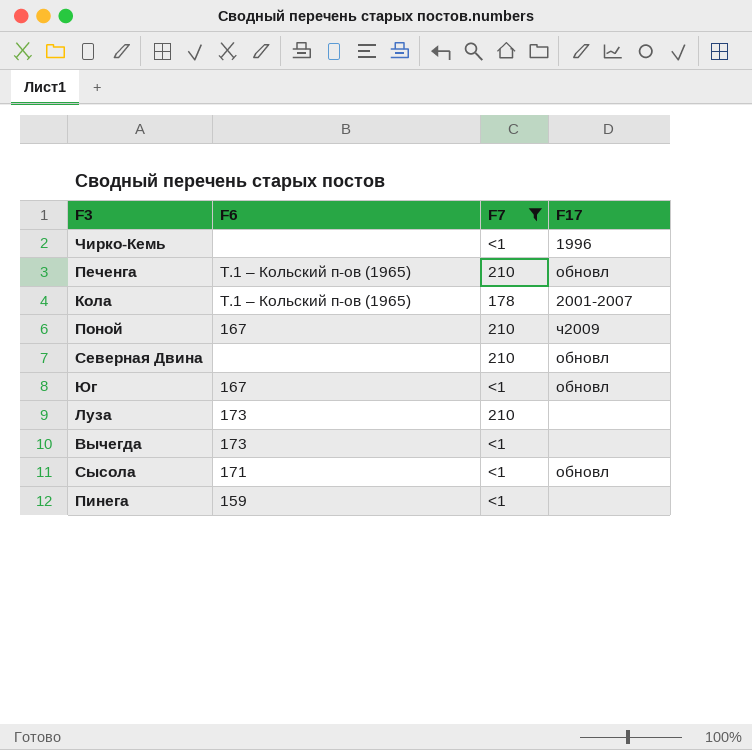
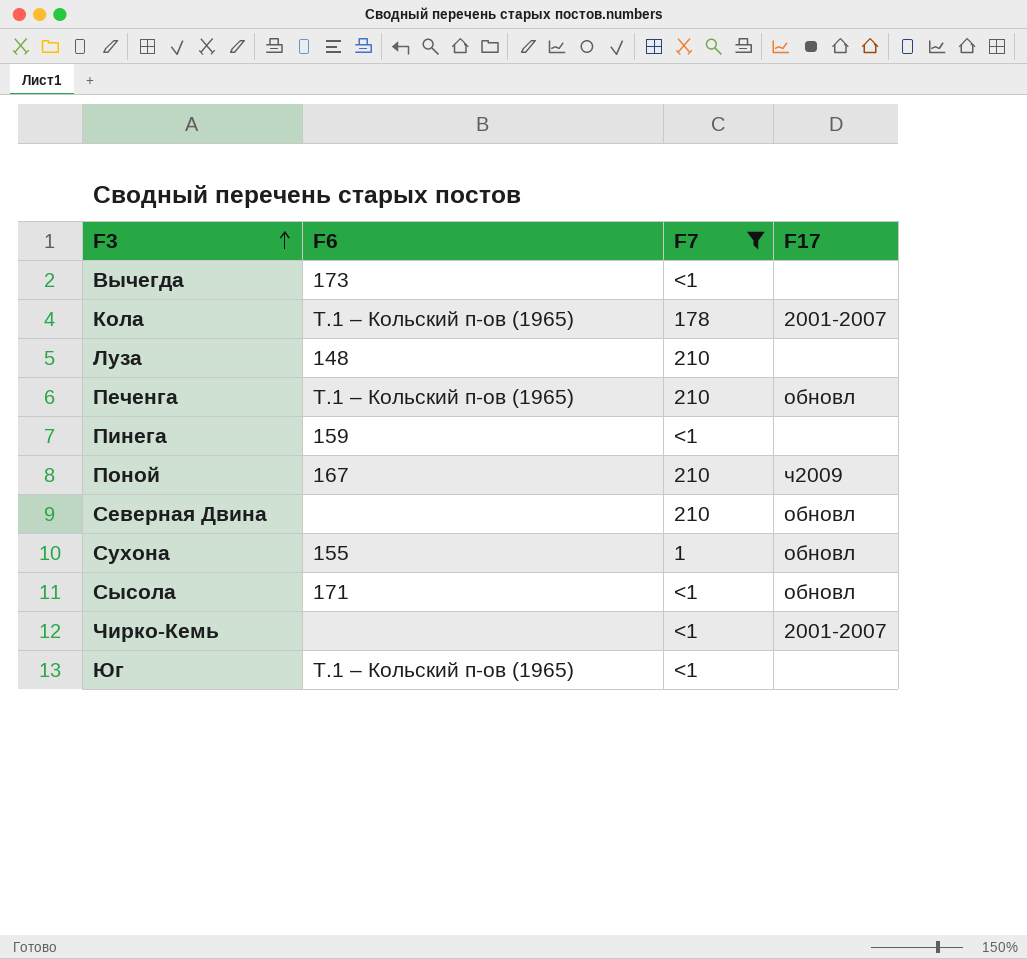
row order: none -> F3 ascending
Луза | F6: 173 -> 148
row Сухона: none -> 155 | 1 | обновл
Чирко-Кемь | F17: 1996 -> 2001-2007
Юг | F6: 167 -> Т.1 – Кольский п-ов (1965)
Юг | F17: обновл -> none

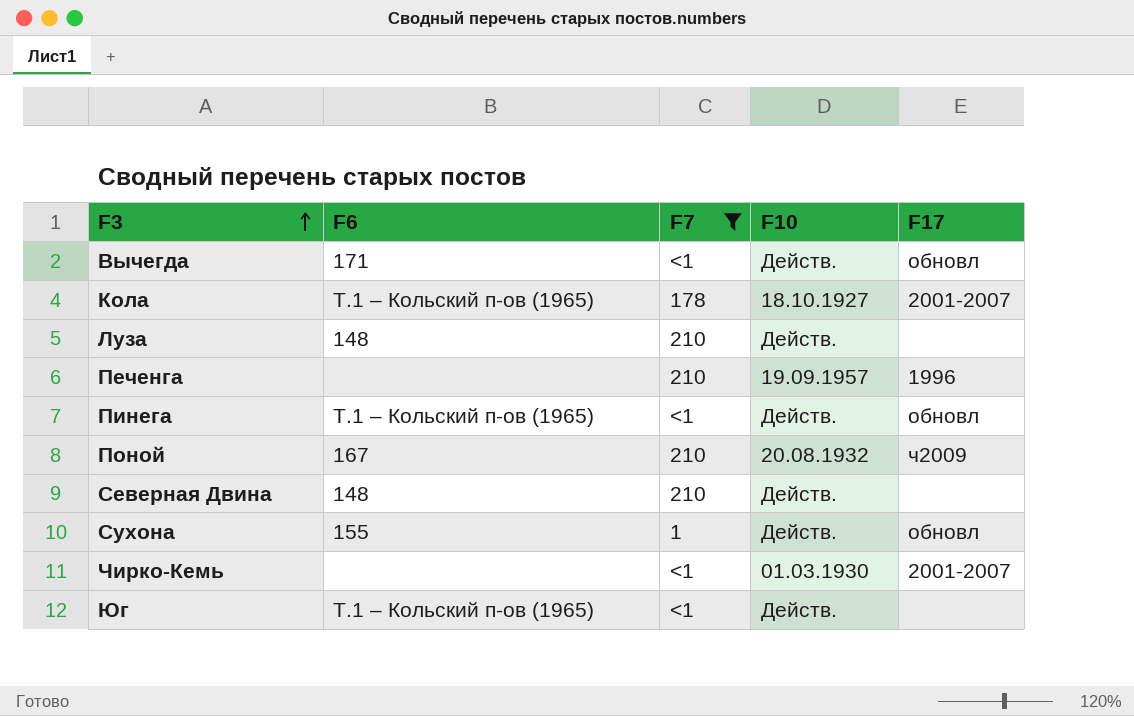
column F10 | position: none -> 4
row Сысола: 171 | <1 | обновл -> none
Вычегда | F6: 173 -> 171
Вычегда | F17: none -> обновл
Печенга | F6: Т.1 – Кольский п-ов (1965) -> none
Печенга | F17: обновл -> 1996
Пинега | F6: 159 -> Т.1 – Кольский п-ов (1965)
Пинега | F17: none -> обновл
Северная Двина | F6: none -> 148
Северная Двина | F17: обновл -> none

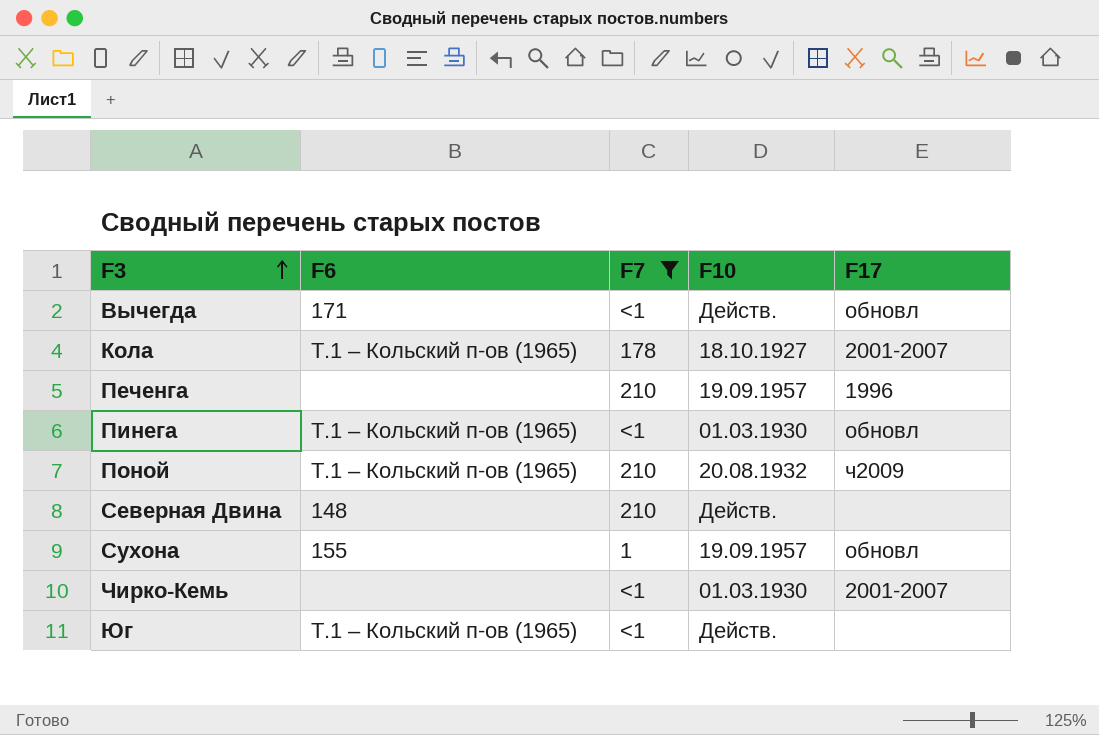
row Луза: 148 | 210 | Действ. | none -> none
Пинега | F10: Действ. -> 01.03.1930
Поной | F6: 167 -> Т.1 – Кольский п-ов (1965)
Сухона | F10: Действ. -> 19.09.1957

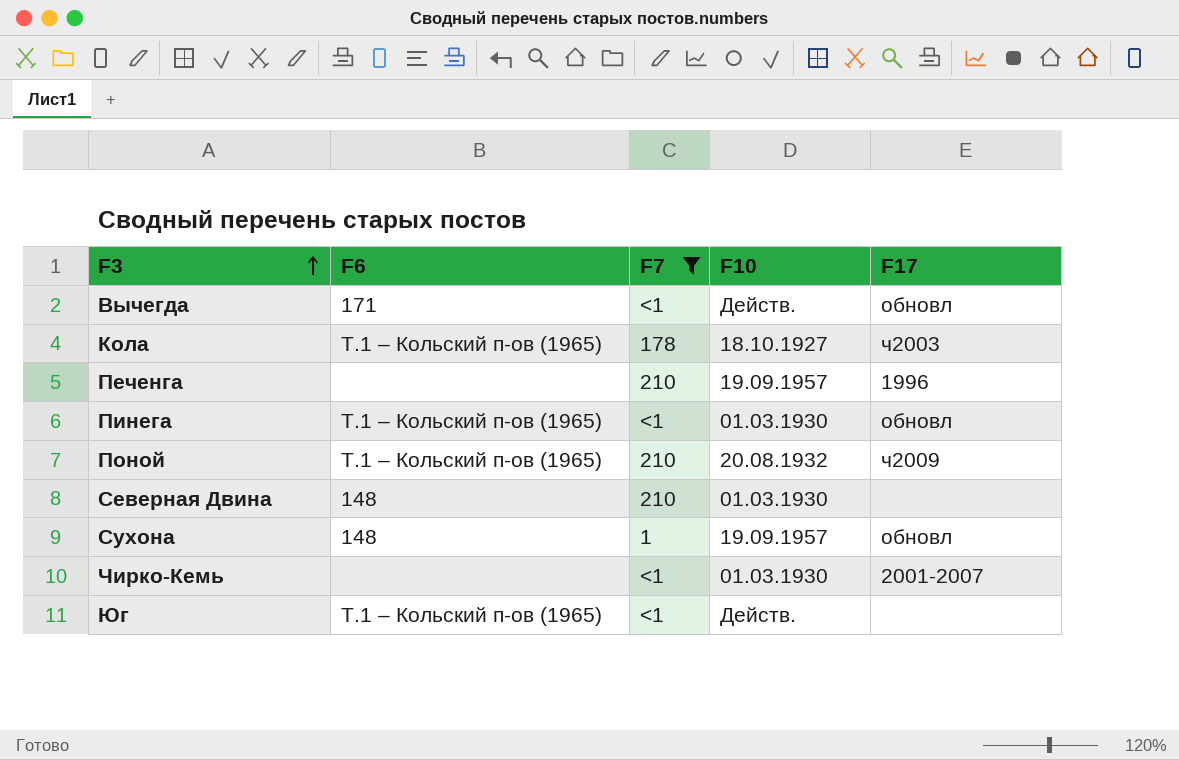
Кола | F17: 2001-2007 -> ч2003
Северная Двина | F10: Действ. -> 01.03.1930
Сухона | F6: 155 -> 148

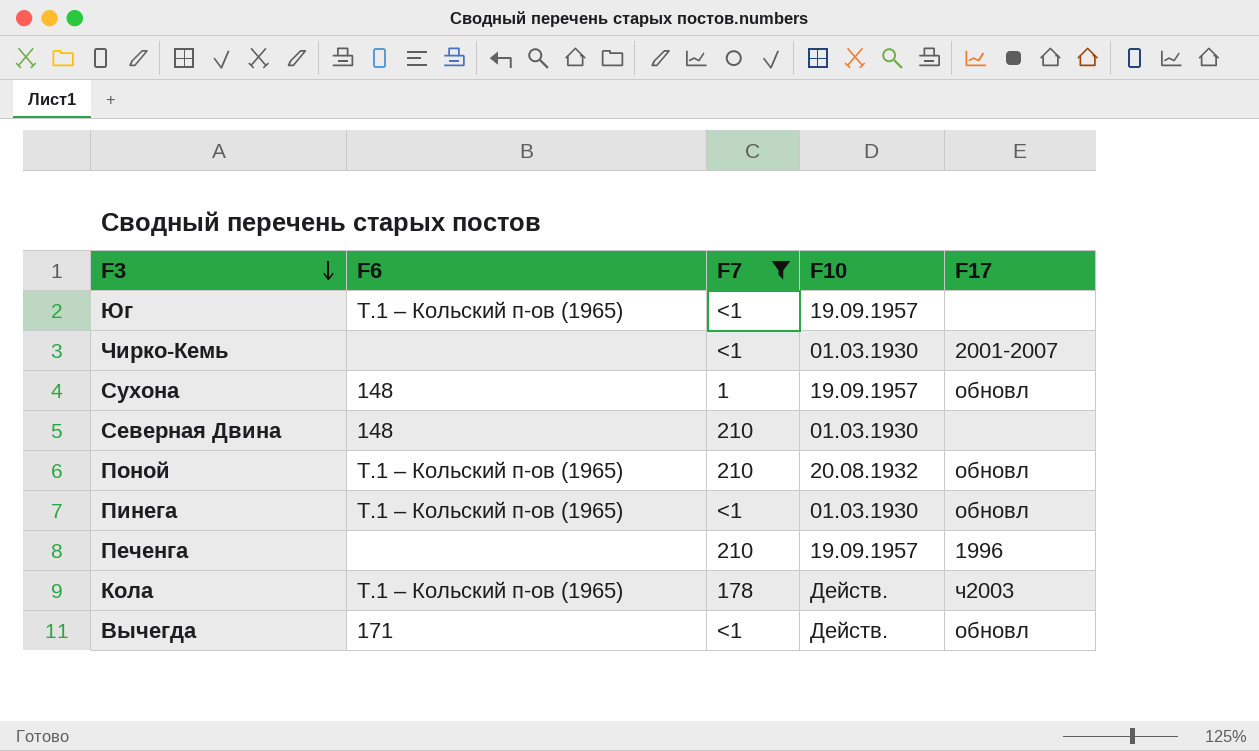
row order: F3 ascending -> F3 descending
Юг | F10: Действ. -> 19.09.1957
Поной | F17: ч2009 -> обновл
Кола | F10: 18.10.1927 -> Действ.

